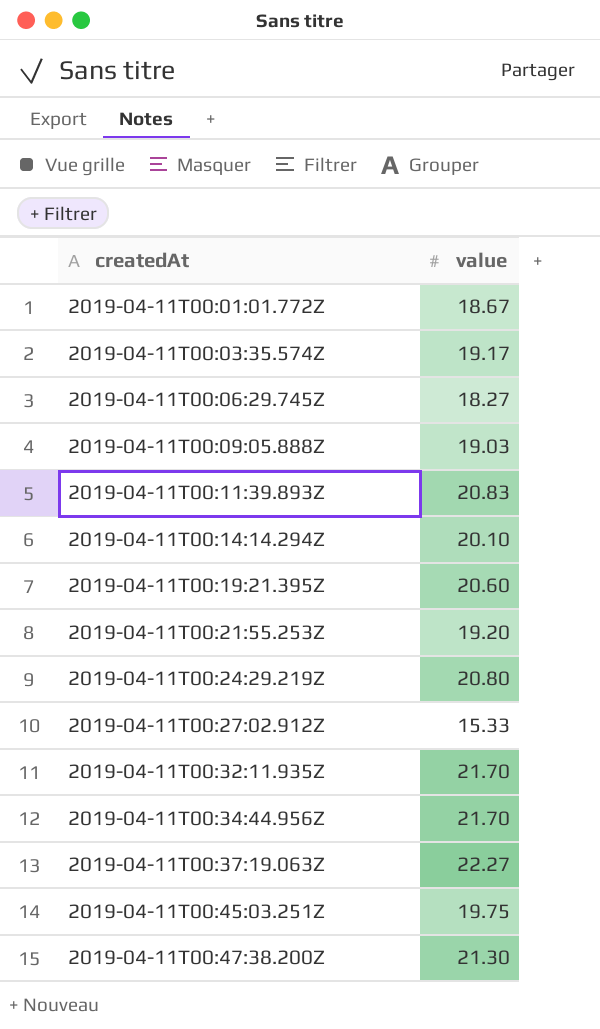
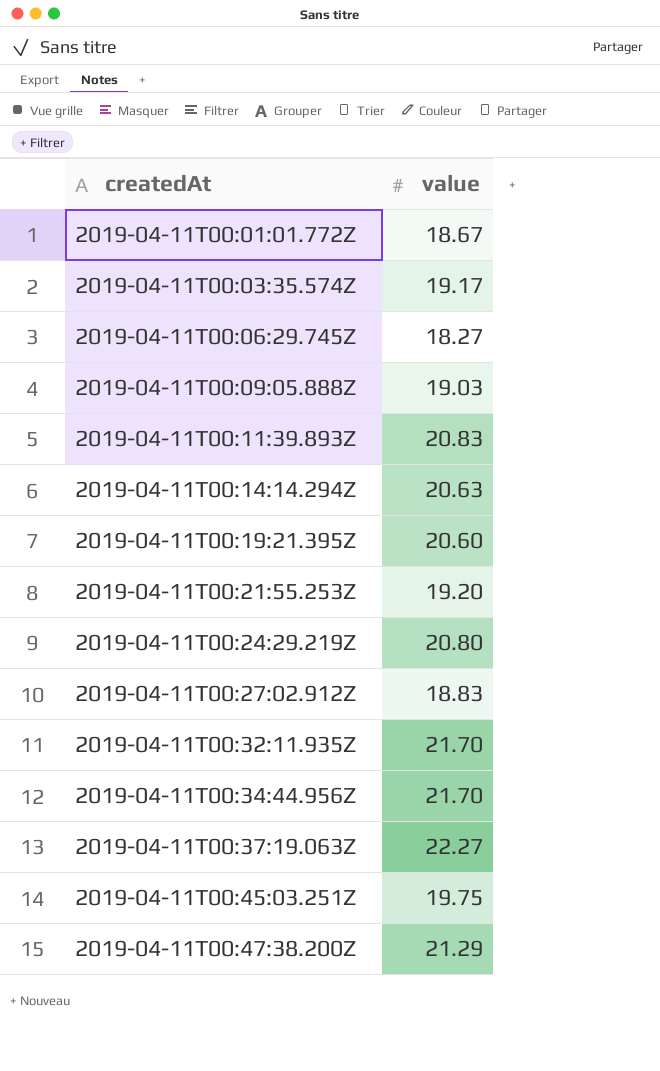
2019-04-11T00:14:14.294Z | value: 20.10 -> 20.63
2019-04-11T00:27:02.912Z | value: 15.33 -> 18.83
2019-04-11T00:47:38.200Z | value: 21.30 -> 21.29

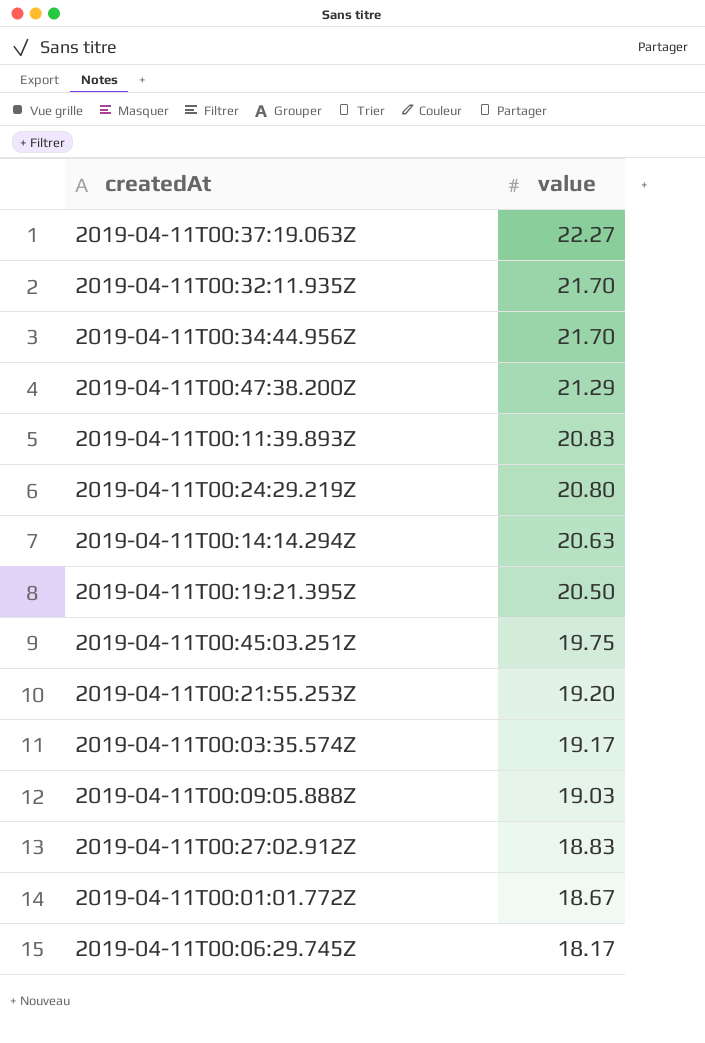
row order: createdAt ascending -> value descending
2019-04-11T00:19:21.395Z | value: 20.60 -> 20.50
2019-04-11T00:06:29.745Z | value: 18.27 -> 18.17

